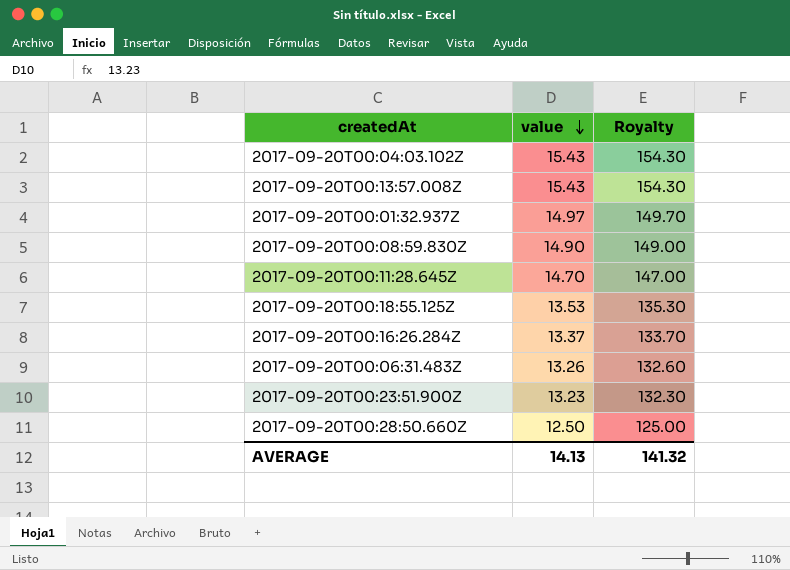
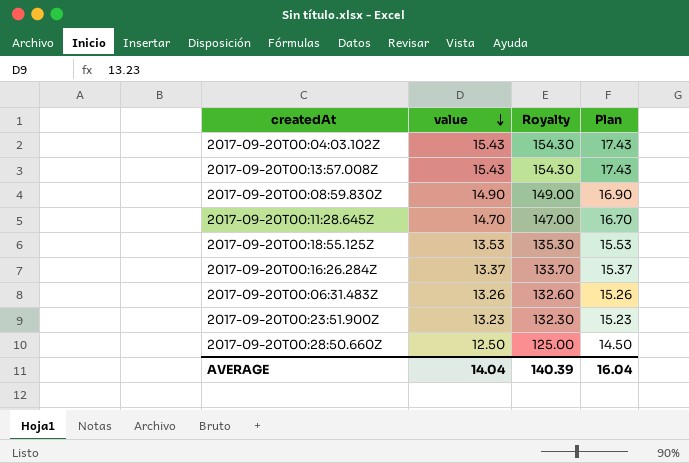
column Plan | formula: none -> [value] + 2
row 2017-09-20T00:01:32.937Z: 14.97 | 149.70 -> none
AVERAGE | value: 14.13 -> 14.04
AVERAGE | Royalty: 141.32 -> 140.39

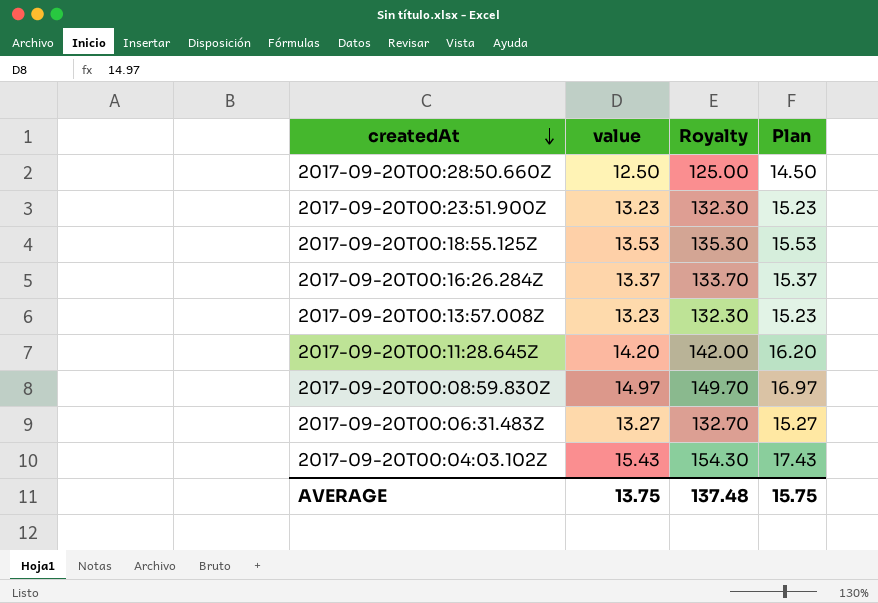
row order: value descending -> createdAt descending
2017-09-20T00:13:57.008Z | value: 15.43 -> 13.23
2017-09-20T00:13:57.008Z | Royalty: 154.30 -> 132.30
2017-09-20T00:13:57.008Z | Plan: 17.43 -> 15.23
2017-09-20T00:11:28.645Z | value: 14.70 -> 14.20
2017-09-20T00:11:28.645Z | Royalty: 147.00 -> 142.00
2017-09-20T00:11:28.645Z | Plan: 16.70 -> 16.20
2017-09-20T00:08:59.830Z | value: 14.90 -> 14.97
2017-09-20T00:08:59.830Z | Royalty: 149.00 -> 149.70
2017-09-20T00:08:59.830Z | Plan: 16.90 -> 16.97
2017-09-20T00:06:31.483Z | value: 13.26 -> 13.27
2017-09-20T00:06:31.483Z | Royalty: 132.60 -> 132.70
2017-09-20T00:06:31.483Z | Plan: 15.26 -> 15.27
AVERAGE | value: 14.04 -> 13.75
AVERAGE | Royalty: 140.39 -> 137.48
AVERAGE | Plan: 16.04 -> 15.75

